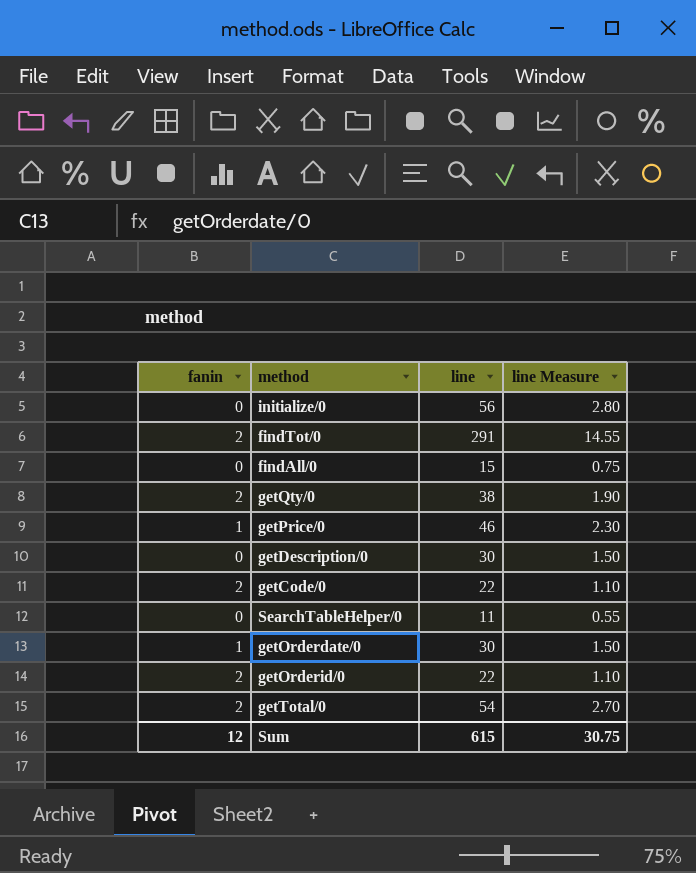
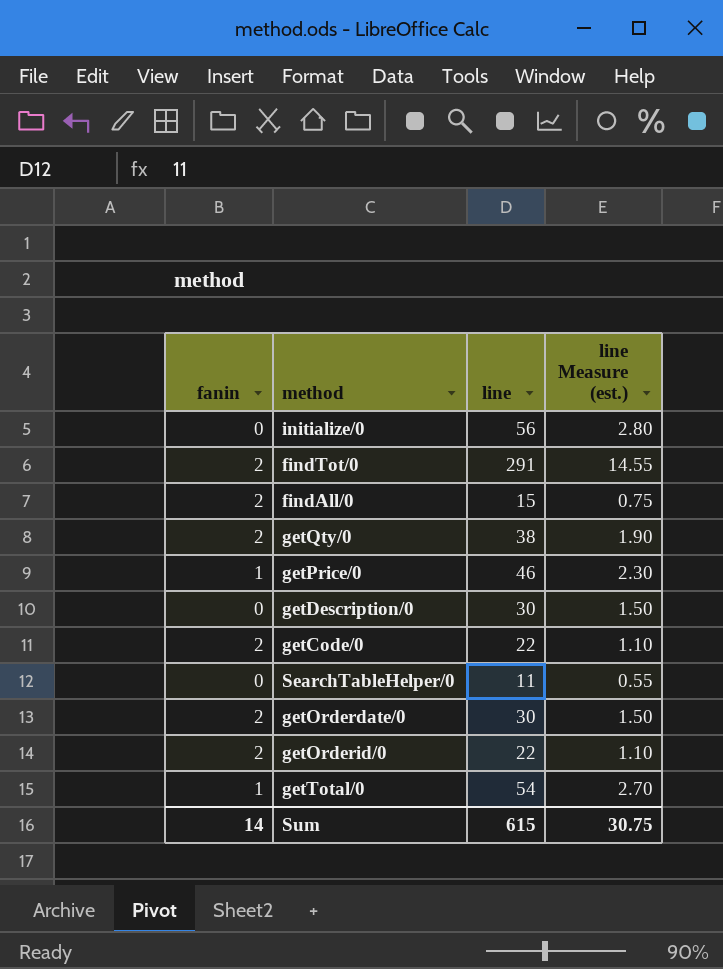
column name: line Measure -> line Measure (est.)
findAll/0 | fanin: 0 -> 2
getOrderdate/0 | fanin: 1 -> 2
getTotal/0 | fanin: 2 -> 1
Sum | fanin: 12 -> 14

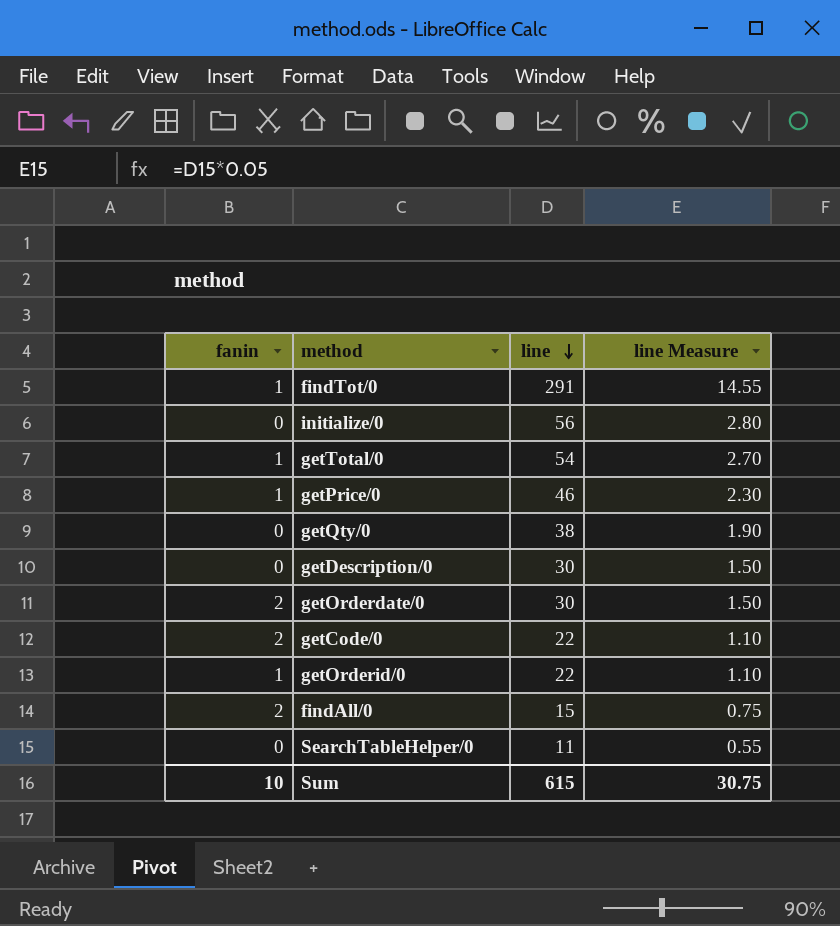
row order: none -> line descending
column name: line Measure (est.) -> line Measure
findTot/0 | fanin: 2 -> 1
getQty/0 | fanin: 2 -> 0
getOrderid/0 | fanin: 2 -> 1
Sum | fanin: 14 -> 10

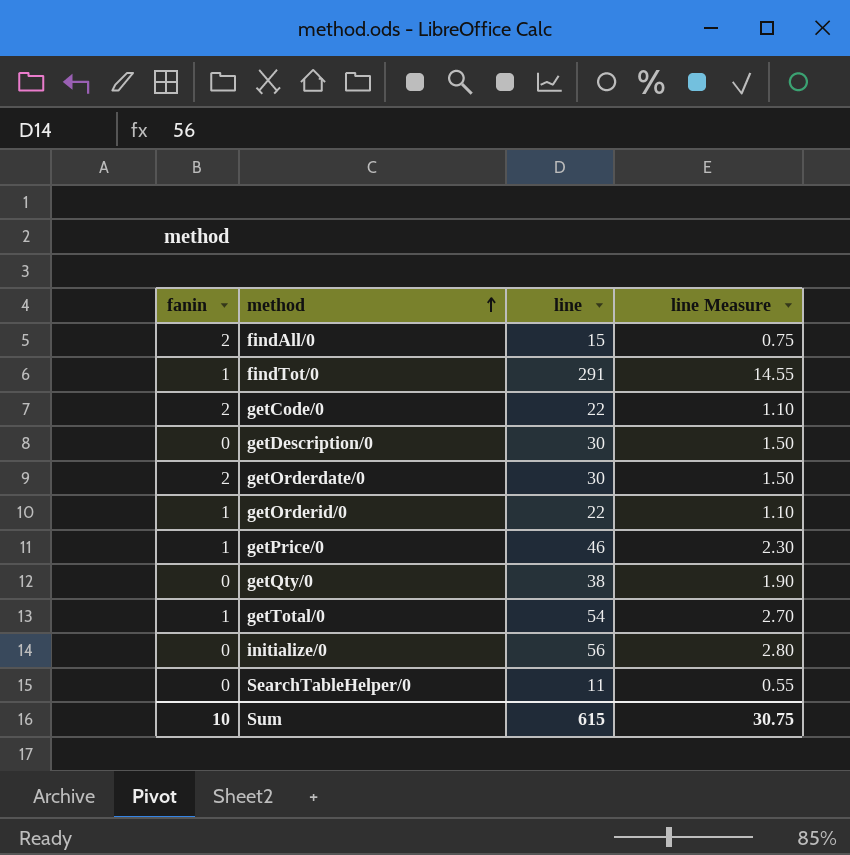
row order: line descending -> method ascending

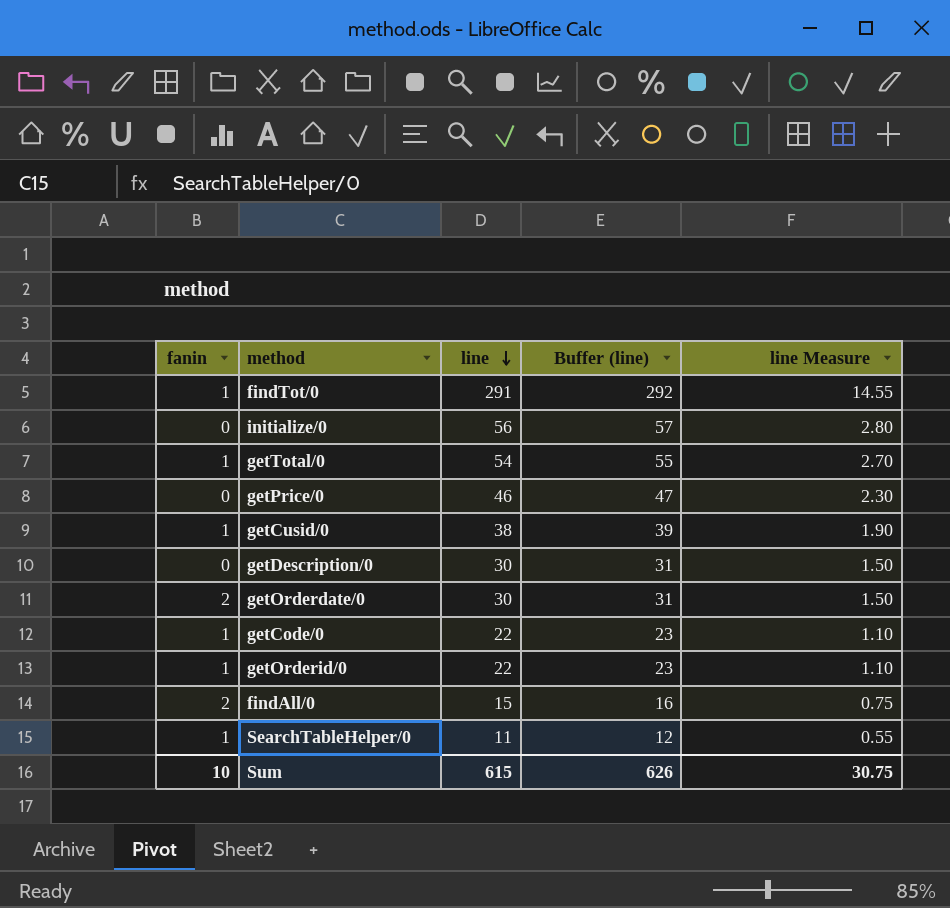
row order: method ascending -> line descending
column Buffer (line) | formula: none -> [line] + 1
row getQty/0: 0 | 38 | 1.90 -> none
getPrice/0 | fanin: 1 -> 0
row getCusid/0: none -> 1 | 38 | 39 | 1.90
getCode/0 | fanin: 2 -> 1
SearchTableHelper/0 | fanin: 0 -> 1

